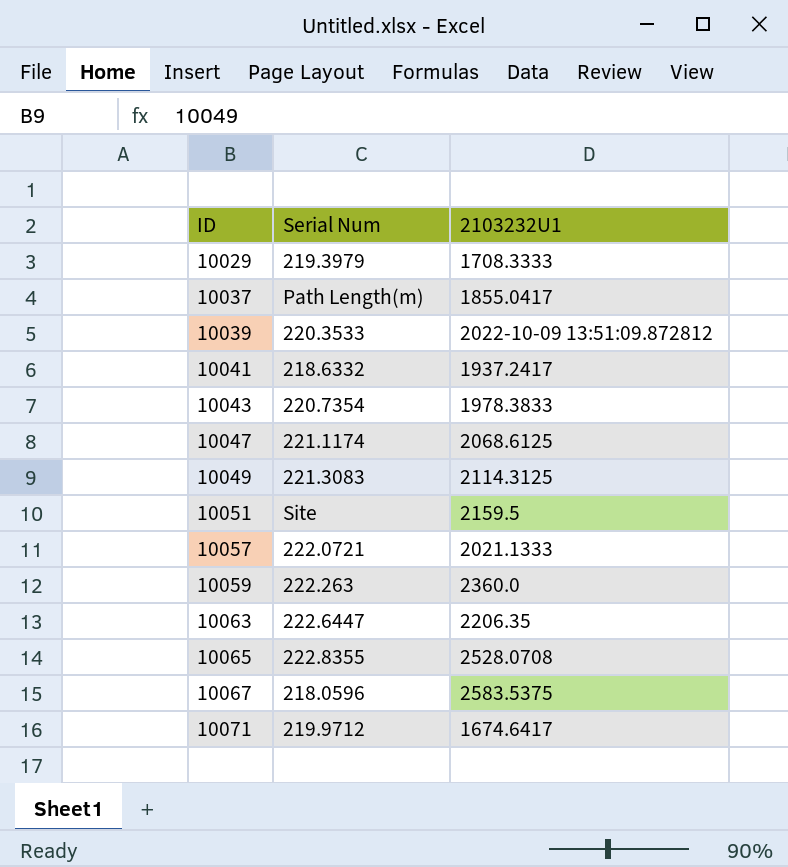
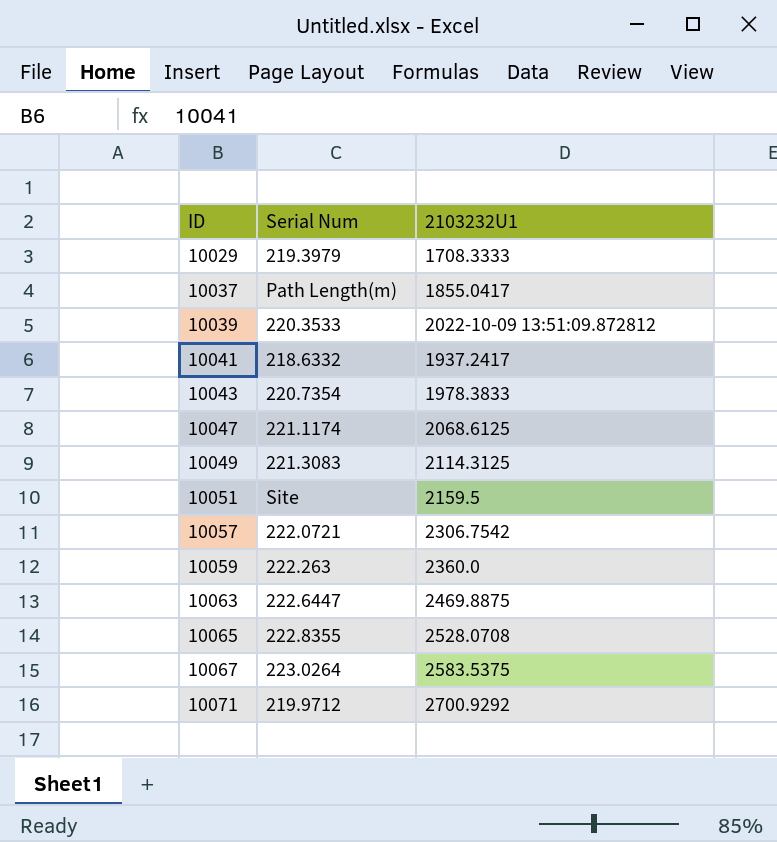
10057 | 2103232U1: 2021.1333 -> 2306.7542
10063 | 2103232U1: 2206.35 -> 2469.8875
10067 | Serial Num: 218.0596 -> 223.0264
10071 | 2103232U1: 1674.6417 -> 2700.9292

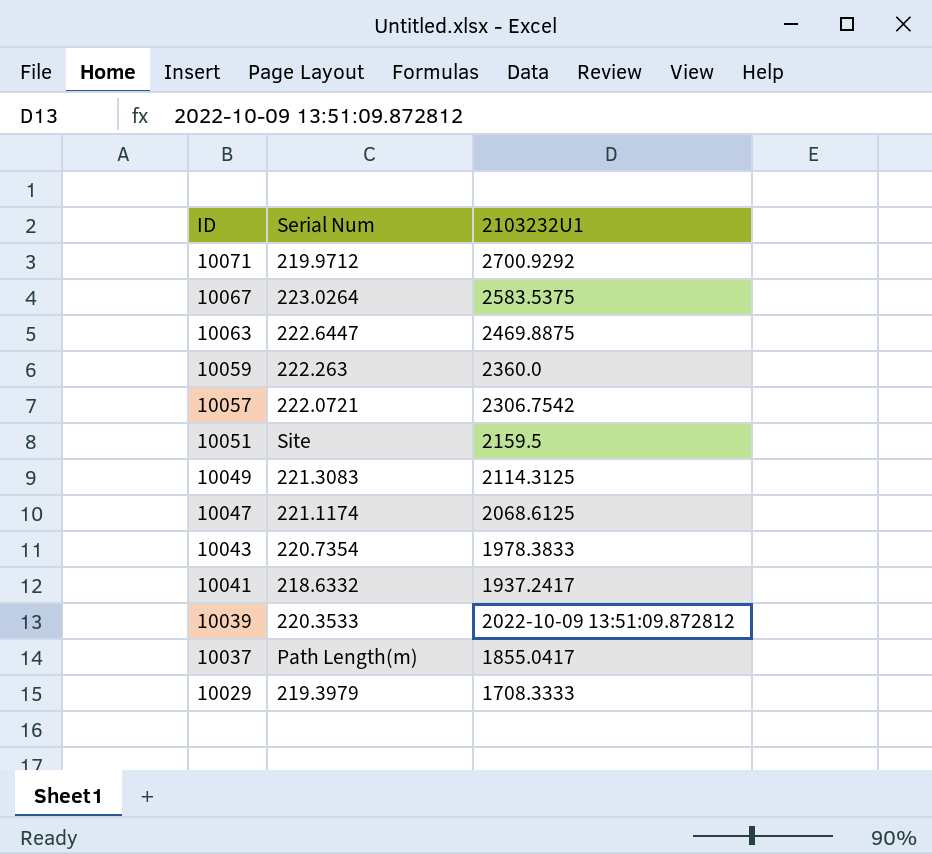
row order: ID ascending -> ID descending
row 10065: 222.8355 | 2528.0708 -> none

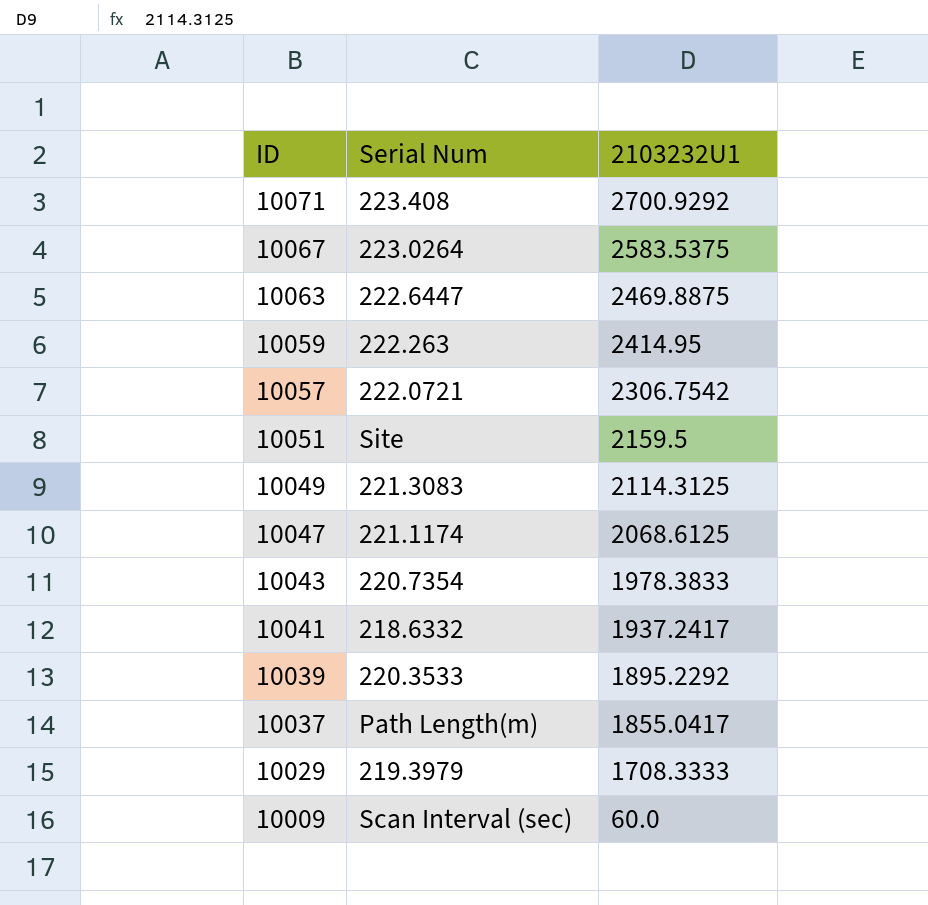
10071 | Serial Num: 219.9712 -> 223.408
10059 | 2103232U1: 2360.0 -> 2414.95
10039 | 2103232U1: 2022-10-09 13:51:09.872812 -> 1895.2292
row 10009: none -> Scan Interval (sec) | 60.0

